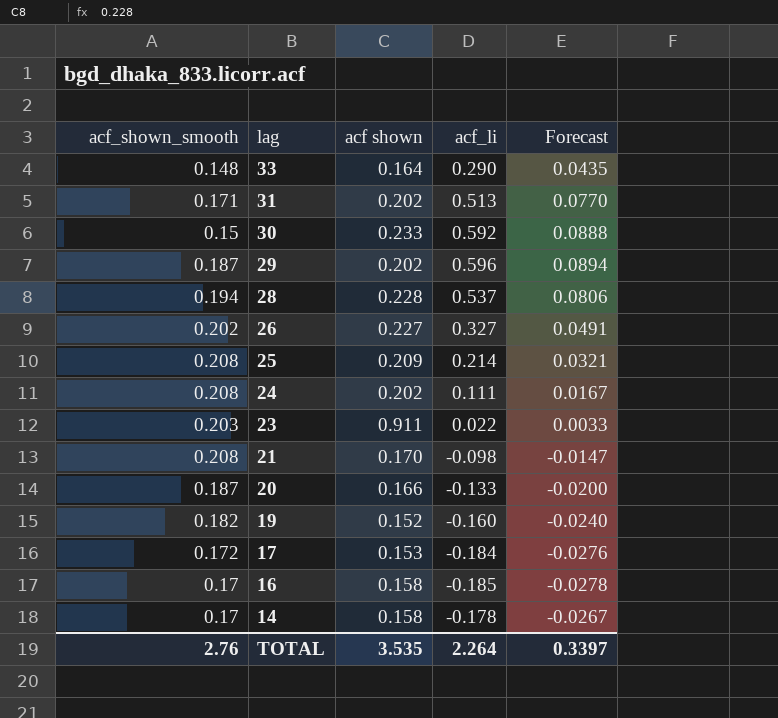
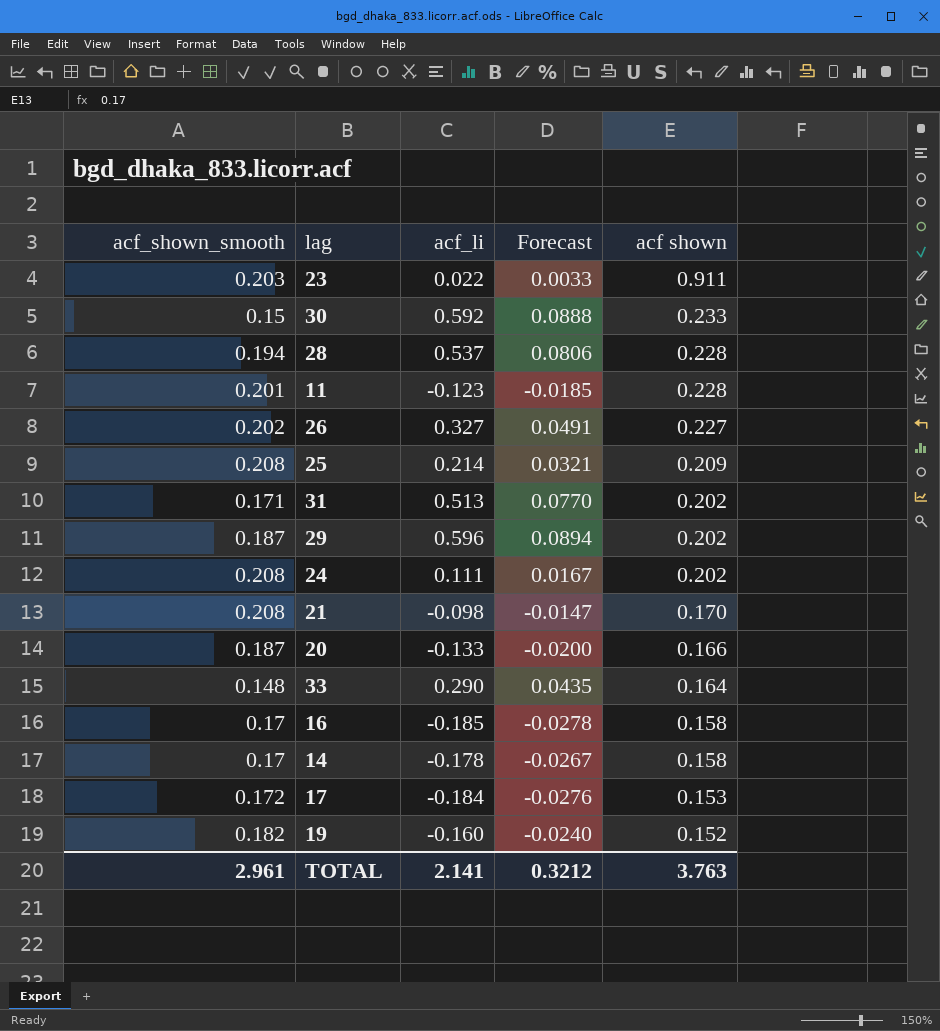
row order: lag descending -> acf shown descending
column acf shown | position: 3 -> 5
row 11: none -> 0.201 | -0.123 | -0.0185 | 0.228
TOTAL | acf_shown_smooth: 2.76 -> 2.961
TOTAL | acf_li: 2.264 -> 2.141
TOTAL | Forecast: 0.3397 -> 0.3212
TOTAL | acf shown: 3.535 -> 3.763

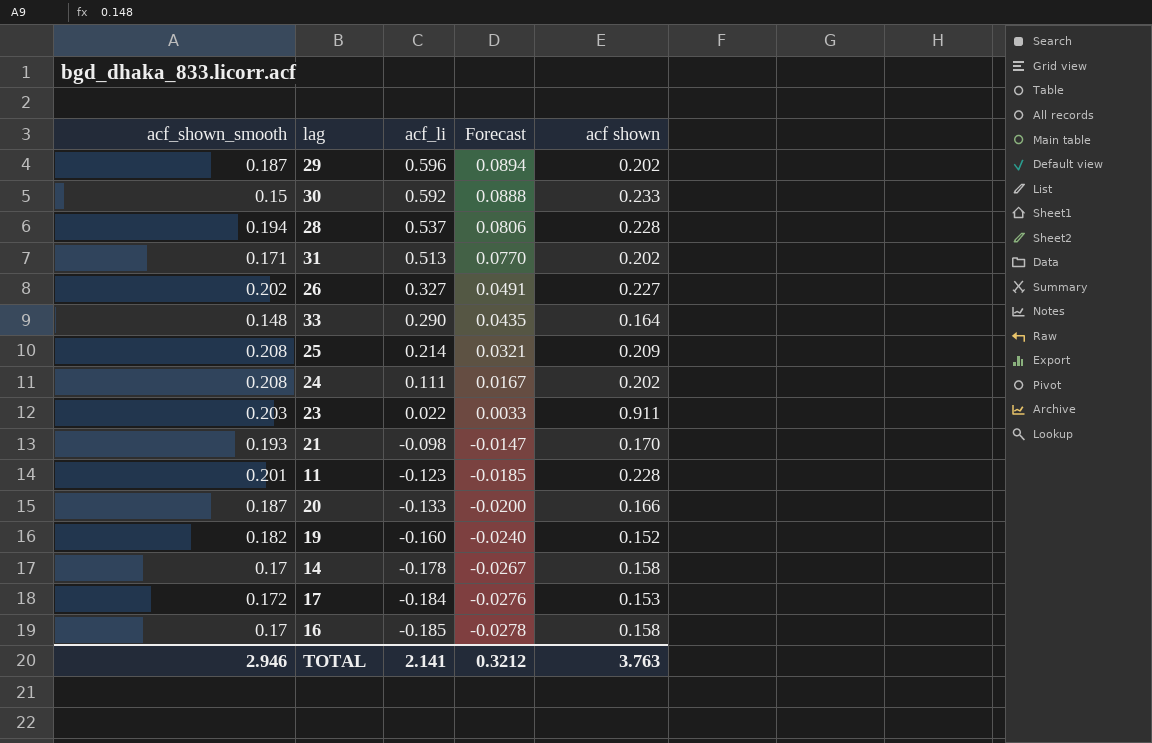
row order: acf shown descending -> acf_li descending
21 | acf_shown_smooth: 0.208 -> 0.193
TOTAL | acf_shown_smooth: 2.961 -> 2.946

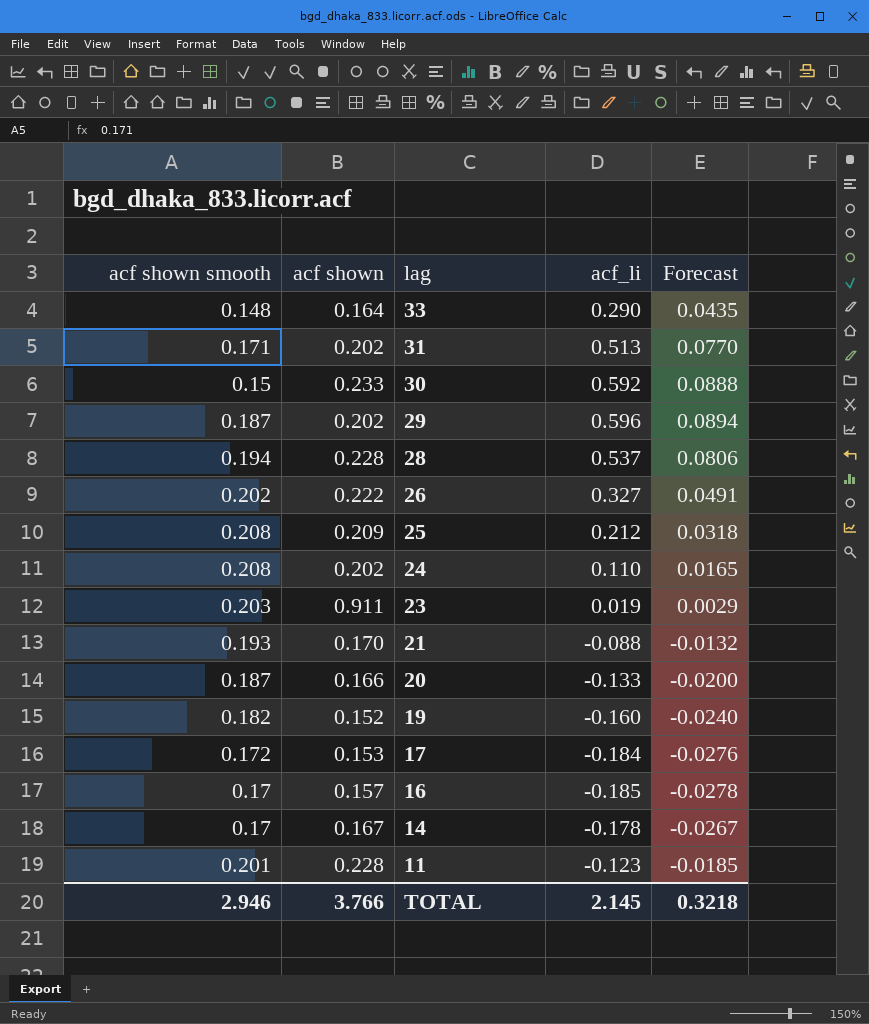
row order: acf_li descending -> lag descending
column name: acf_shown_smooth -> acf shown smooth
column acf shown | position: 5 -> 2
26 | acf shown: 0.227 -> 0.222
25 | acf_li: 0.214 -> 0.212
25 | Forecast: 0.0321 -> 0.0318
24 | acf_li: 0.111 -> 0.110
24 | Forecast: 0.0167 -> 0.0165
23 | acf_li: 0.022 -> 0.019
23 | Forecast: 0.0033 -> 0.0029
21 | acf_li: -0.098 -> -0.088
21 | Forecast: -0.0147 -> -0.0132
16 | acf shown: 0.158 -> 0.157
14 | acf shown: 0.158 -> 0.167
TOTAL | acf shown: 3.763 -> 3.766
TOTAL | acf_li: 2.141 -> 2.145
TOTAL | Forecast: 0.3212 -> 0.3218

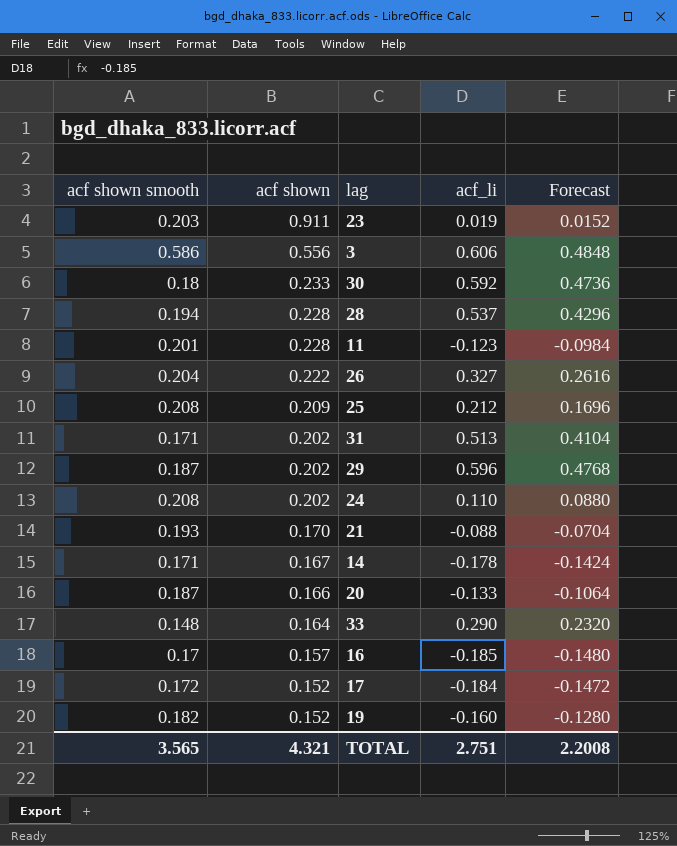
row order: lag descending -> acf shown descending
column Forecast | formula: [acf_li] * 0.15 -> [acf_li] * 0.8
row 3: none -> 0.586 | 0.556 | 0.606 | 0.4848
30 | acf shown smooth: 0.15 -> 0.18
26 | acf shown smooth: 0.202 -> 0.204
14 | acf shown smooth: 0.17 -> 0.171
17 | acf shown: 0.153 -> 0.152
TOTAL | acf shown smooth: 2.946 -> 3.565
TOTAL | acf shown: 3.766 -> 4.321
TOTAL | acf_li: 2.145 -> 2.751
TOTAL | Forecast: 0.3218 -> 2.2008

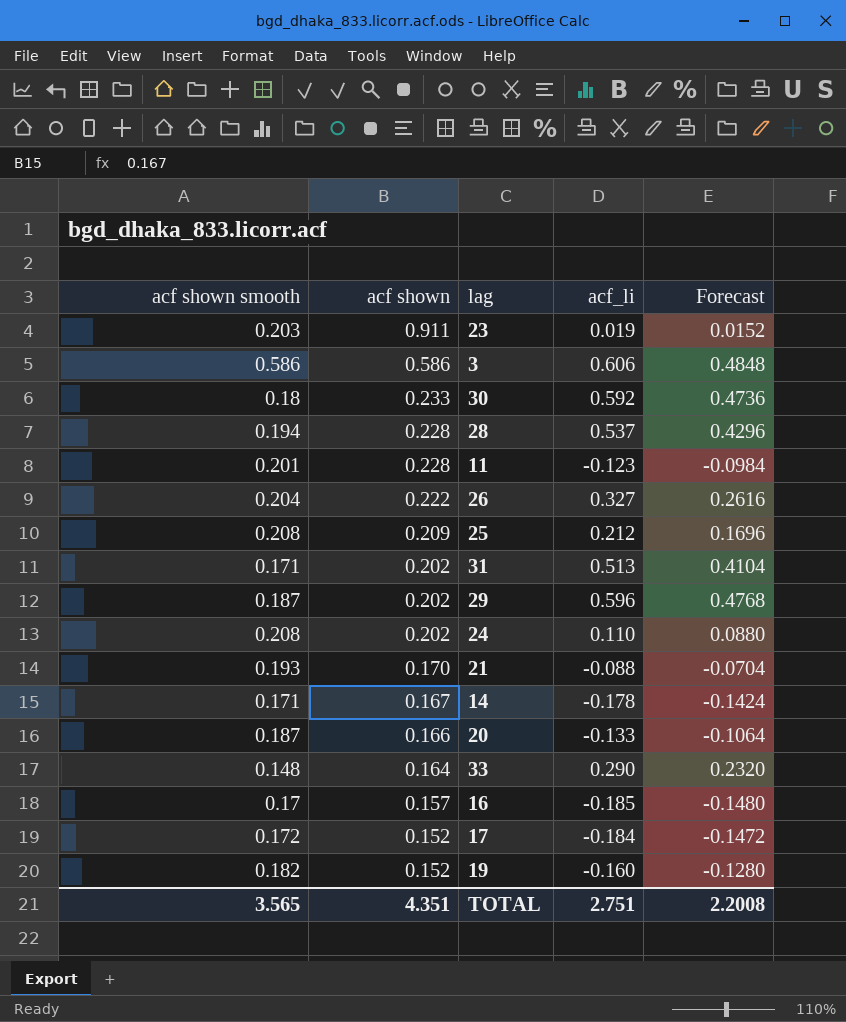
3 | acf shown: 0.556 -> 0.586
TOTAL | acf shown: 4.321 -> 4.351

